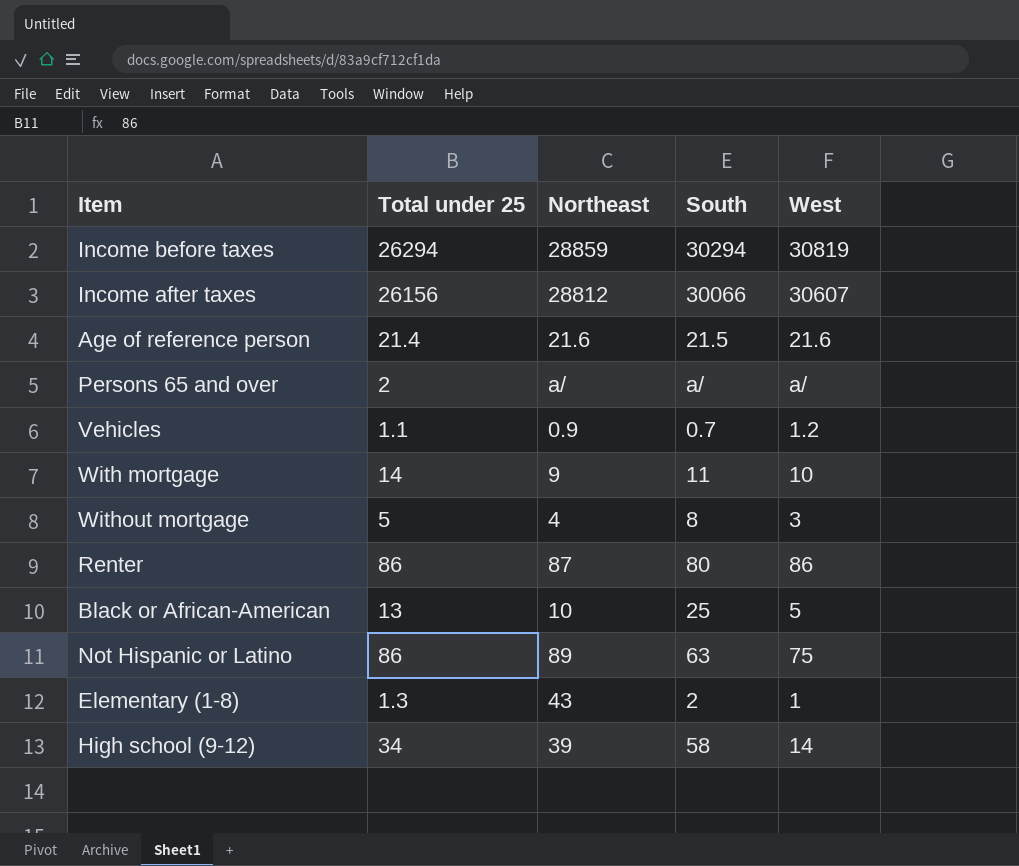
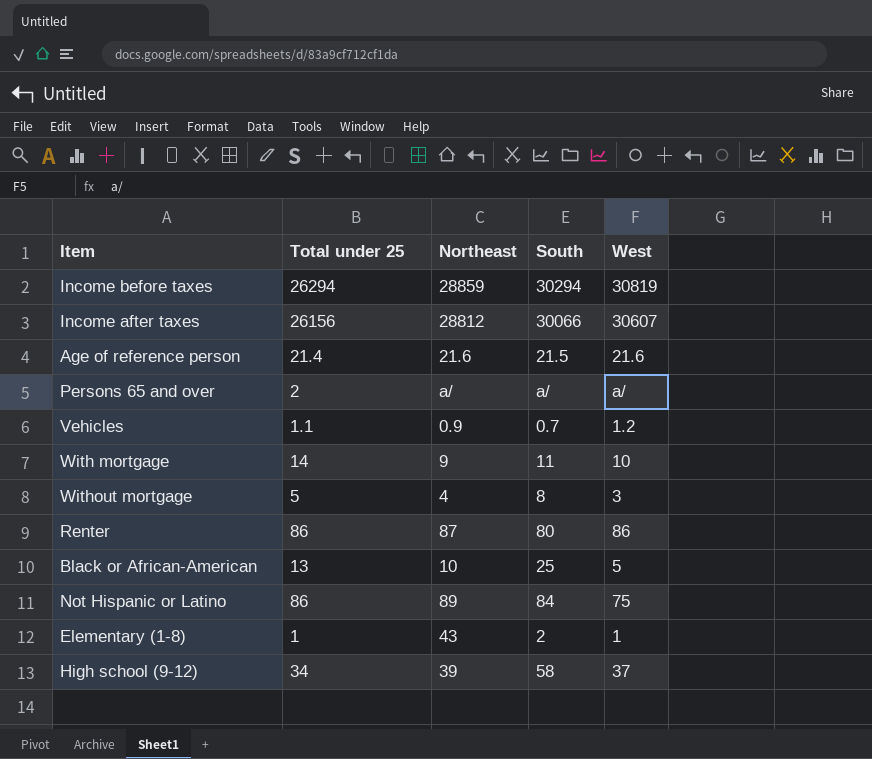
Not Hispanic or Latino | South: 63 -> 84
Elementary (1-8) | Total under 25: 1.3 -> 1
High school (9-12) | West: 14 -> 37

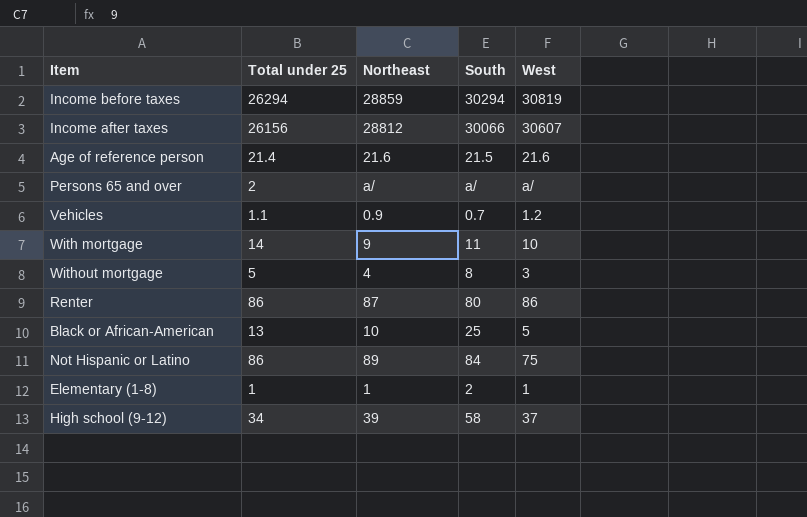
Elementary (1-8) | Northeast: 43 -> 1

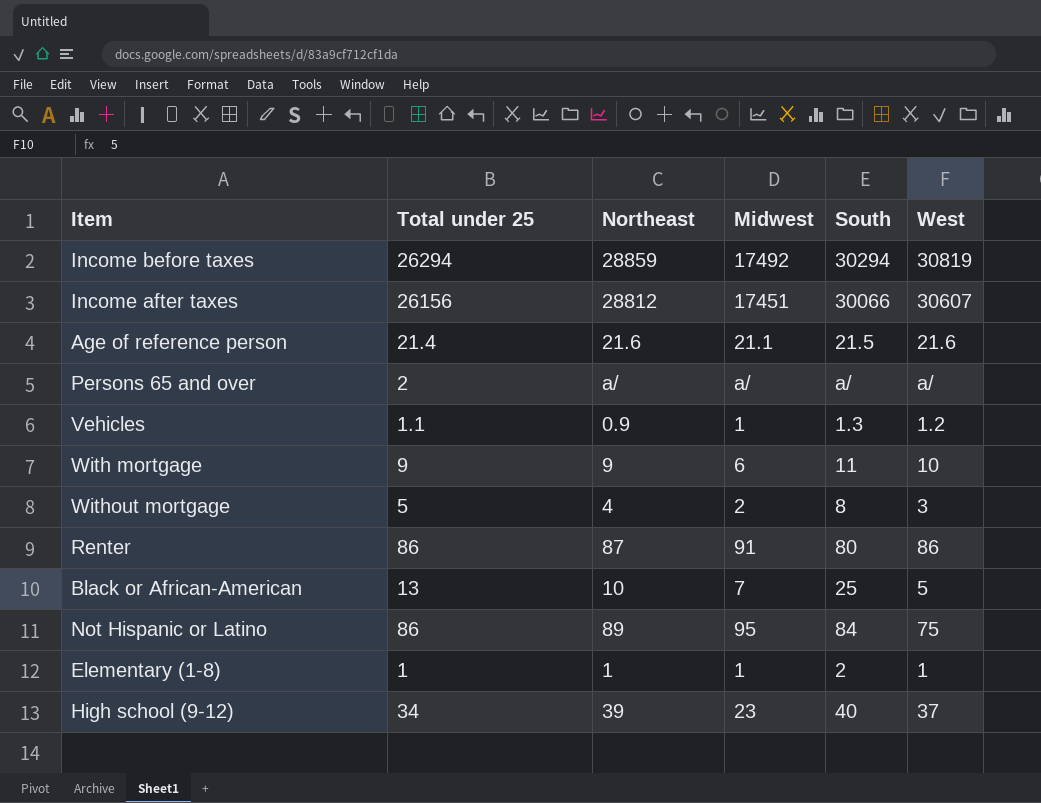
column Midwest | position: none -> 4
Vehicles | South: 0.7 -> 1.3
With mortgage | Total under 25: 14 -> 9
High school (9-12) | South: 58 -> 40

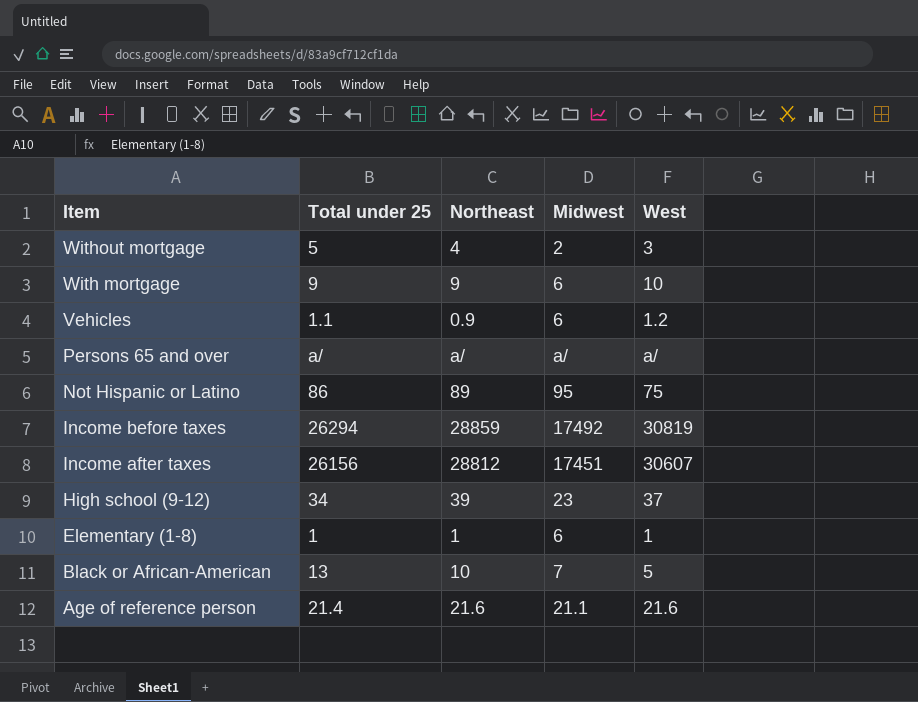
row order: none -> Item descending
column South | position: 5 -> none
row Renter: 86 | 87 | 91 | 80 | 86 -> none
Vehicles | Midwest: 1 -> 6
Persons 65 and over | Total under 25: 2 -> a/
Elementary (1-8) | Midwest: 1 -> 6

